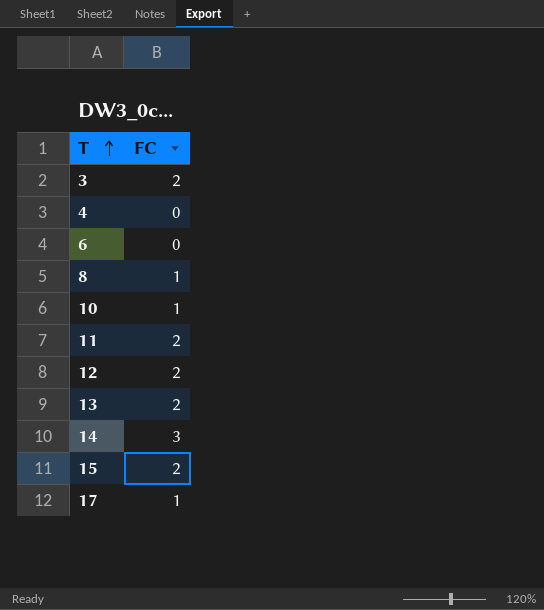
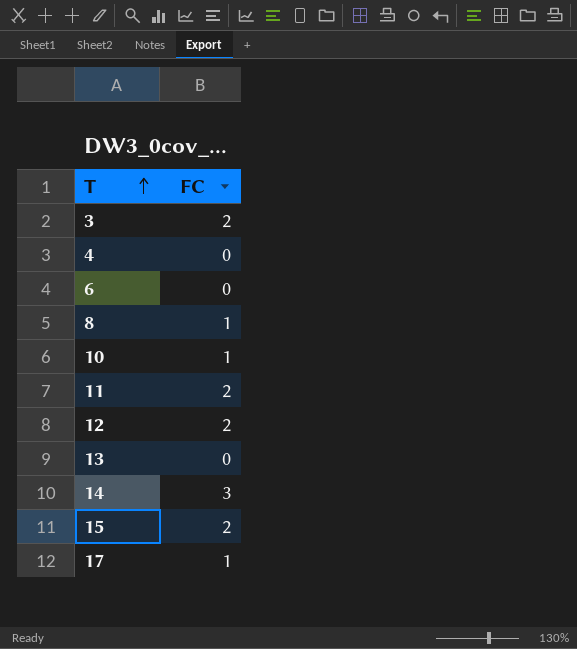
13 | FC: 2 -> 0

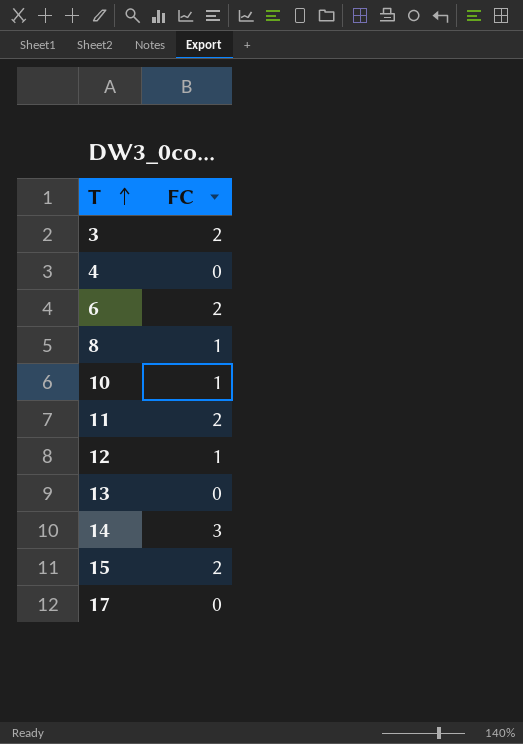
6 | FC: 0 -> 2
12 | FC: 2 -> 1
17 | FC: 1 -> 0

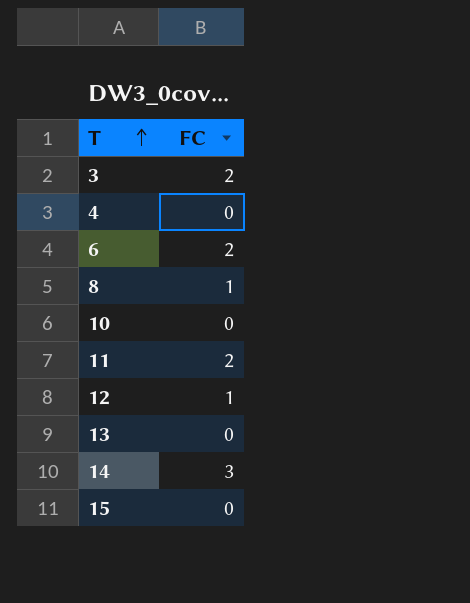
row 17: 0 -> none
10 | FC: 1 -> 0
15 | FC: 2 -> 0

